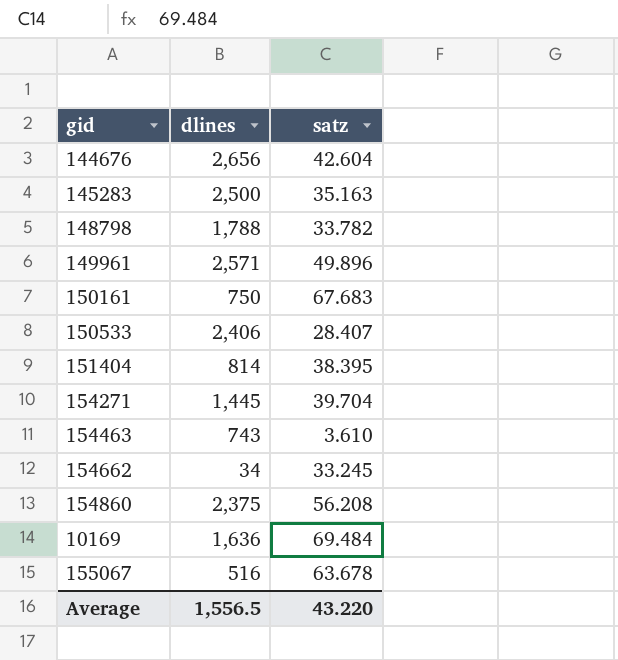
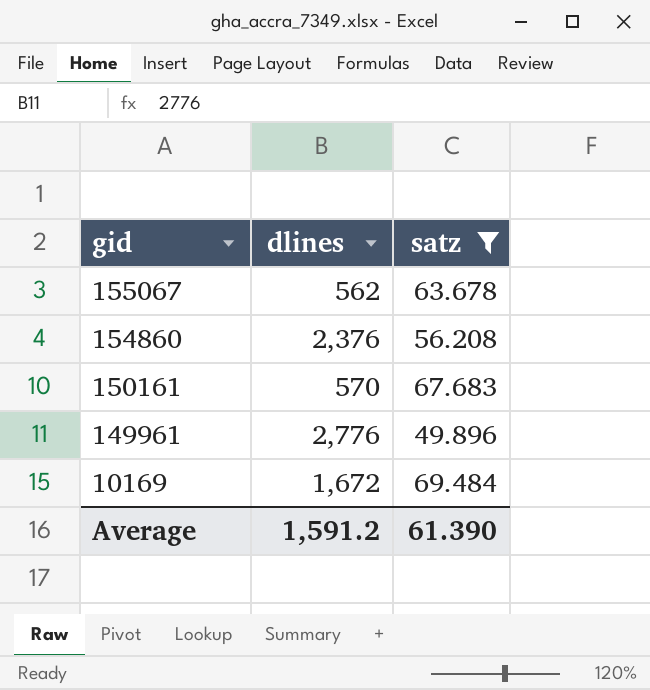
filter: none -> satz >= 49.896
row order: none -> gid descending
155067 | dlines: 516 -> 562
154860 | dlines: 2,375 -> 2,376
150161 | dlines: 750 -> 570
149961 | dlines: 2,571 -> 2,776
10169 | dlines: 1,636 -> 1,672
Average | dlines: 1,556.5 -> 1,591.2
Average | satz: 43.220 -> 61.390

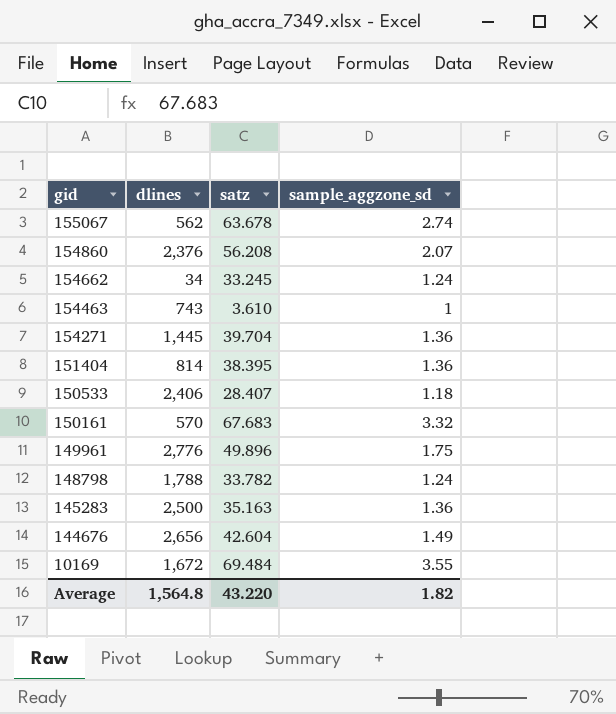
filter: satz >= 49.896 -> none
column sample_aggzone_sd | position: none -> 4
Average | dlines: 1,591.2 -> 1,564.8
Average | satz: 61.390 -> 43.220

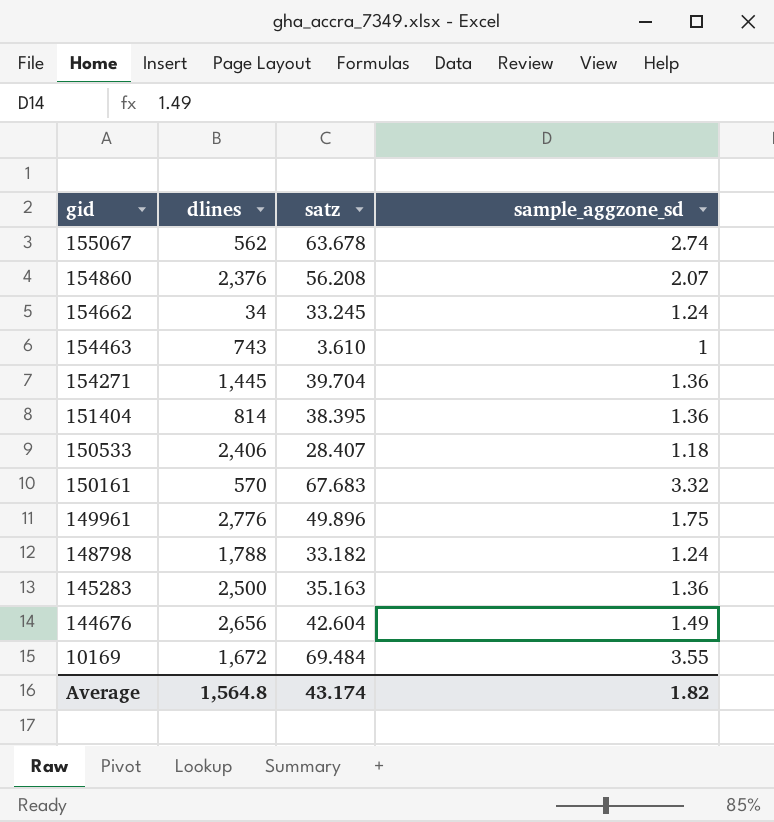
148798 | satz: 33.782 -> 33.182
Average | satz: 43.220 -> 43.174

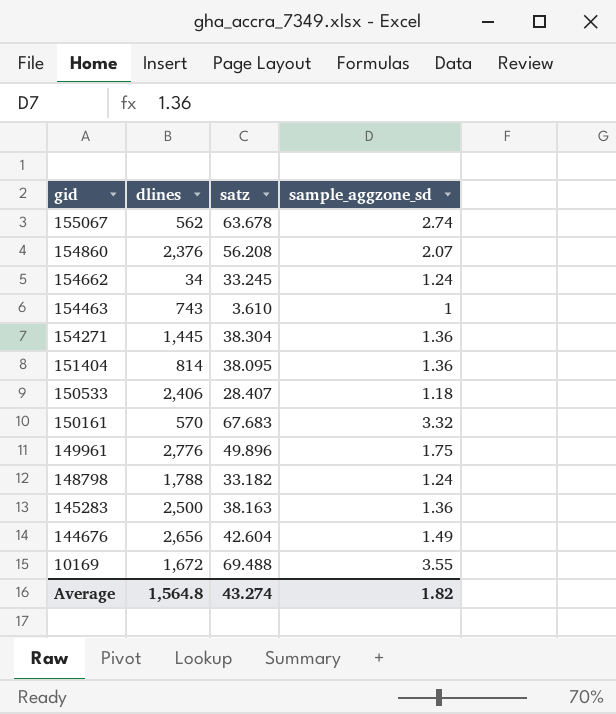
154271 | satz: 39.704 -> 38.304
151404 | satz: 38.395 -> 38.095
145283 | satz: 35.163 -> 38.163
10169 | satz: 69.484 -> 69.488
Average | satz: 43.174 -> 43.274

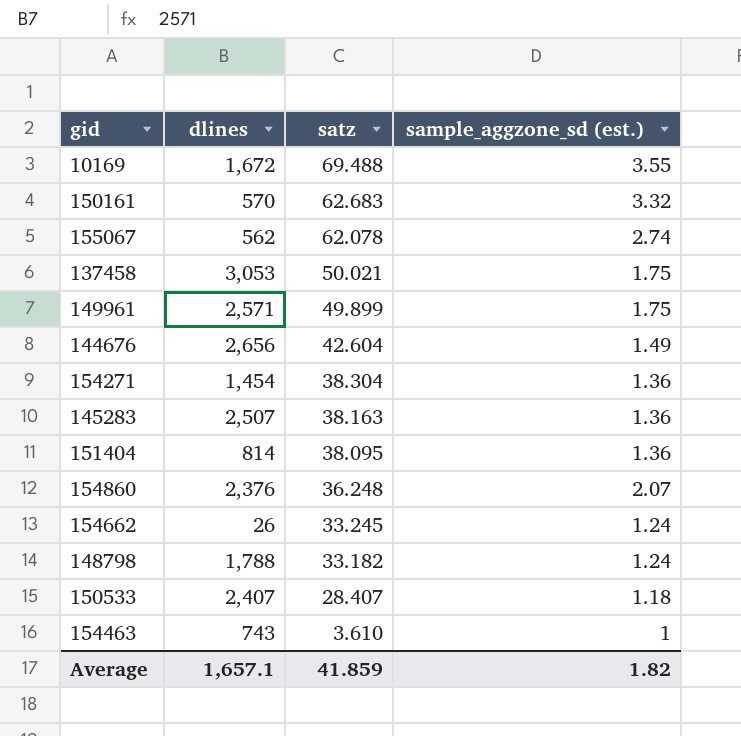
row order: gid descending -> satz descending
column name: sample_aggzone_sd -> sample_aggzone_sd (est.)
150161 | satz: 67.683 -> 62.683
155067 | satz: 63.678 -> 62.078
row 137458: none -> 3,053 | 50.021 | 1.75
149961 | dlines: 2,776 -> 2,571
149961 | satz: 49.896 -> 49.899
154271 | dlines: 1,445 -> 1,454
145283 | dlines: 2,500 -> 2,507
154860 | satz: 56.208 -> 36.248
154662 | dlines: 34 -> 26
150533 | dlines: 2,406 -> 2,407
Average | dlines: 1,564.8 -> 1,657.1
Average | satz: 43.274 -> 41.859

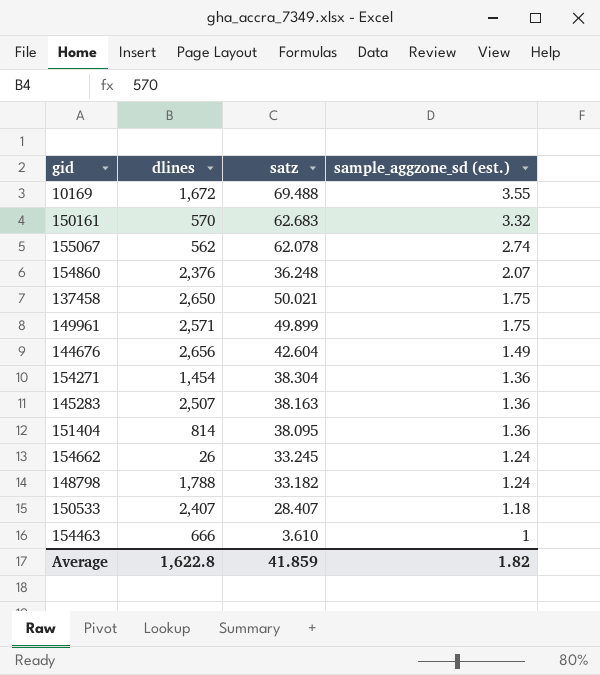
row order: satz descending -> sample_aggzone_sd (est.) descending
137458 | dlines: 3,053 -> 2,650
154463 | dlines: 743 -> 666
Average | dlines: 1,657.1 -> 1,622.8

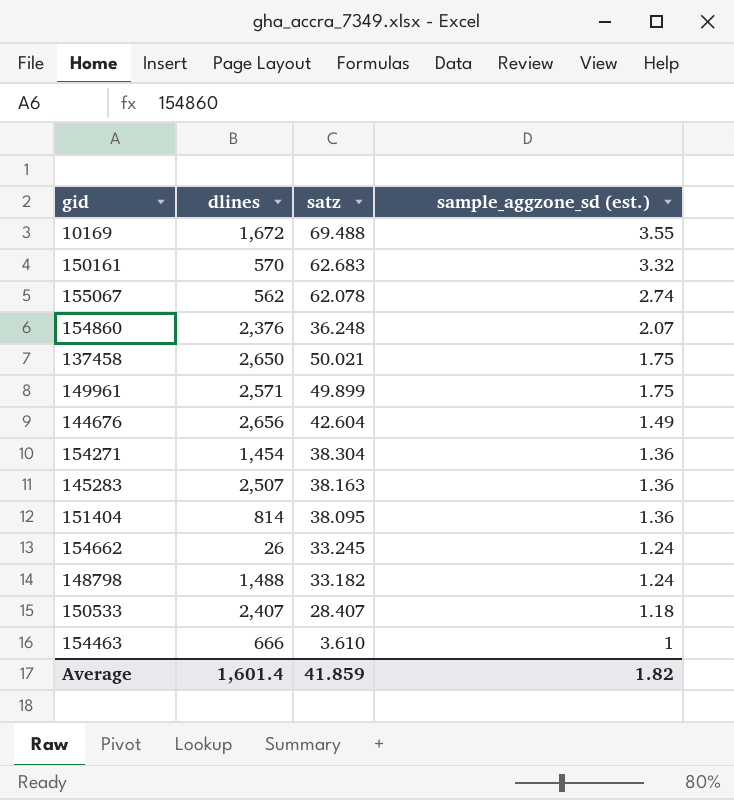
148798 | dlines: 1,788 -> 1,488
Average | dlines: 1,622.8 -> 1,601.4

